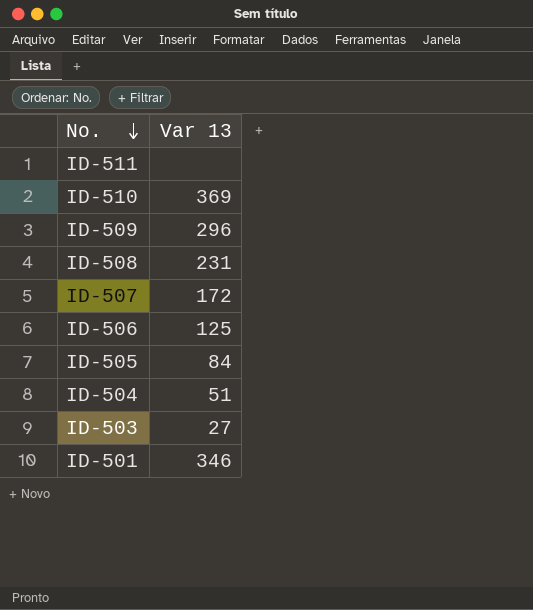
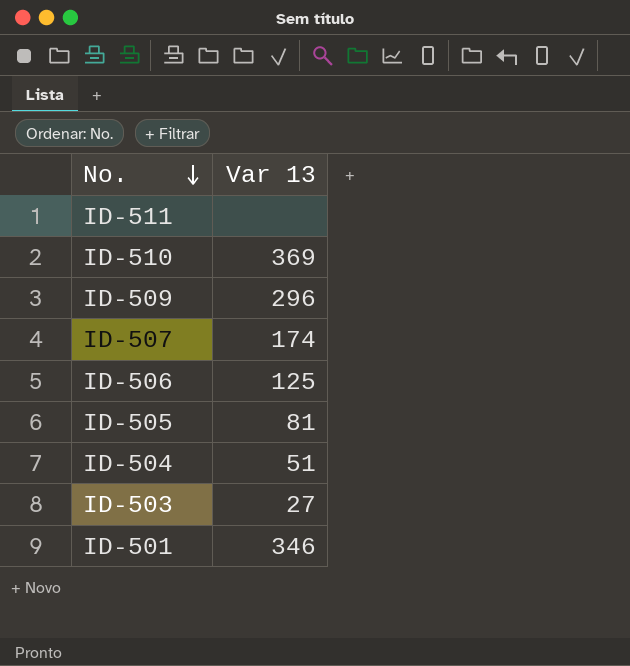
row ID-508: 231 -> none
ID-507 | Var 13: 172 -> 174
ID-505 | Var 13: 84 -> 81

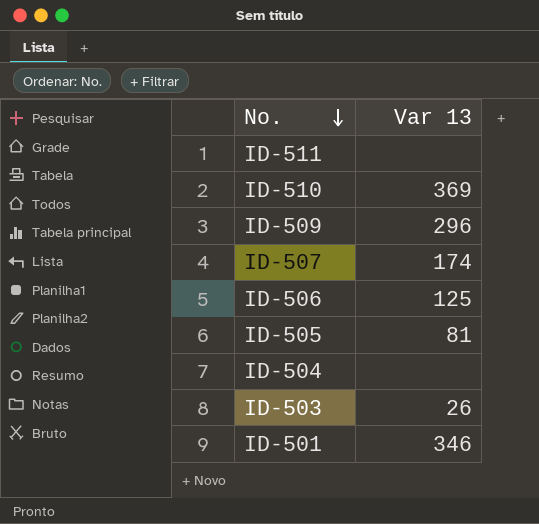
ID-504 | Var 13: 51 -> none
ID-503 | Var 13: 27 -> 26

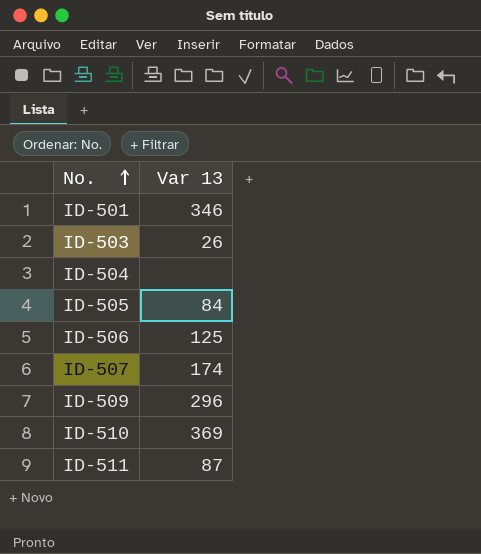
row order: No. descending -> No. ascending
ID-505 | Var 13: 81 -> 84
ID-511 | Var 13: none -> 87

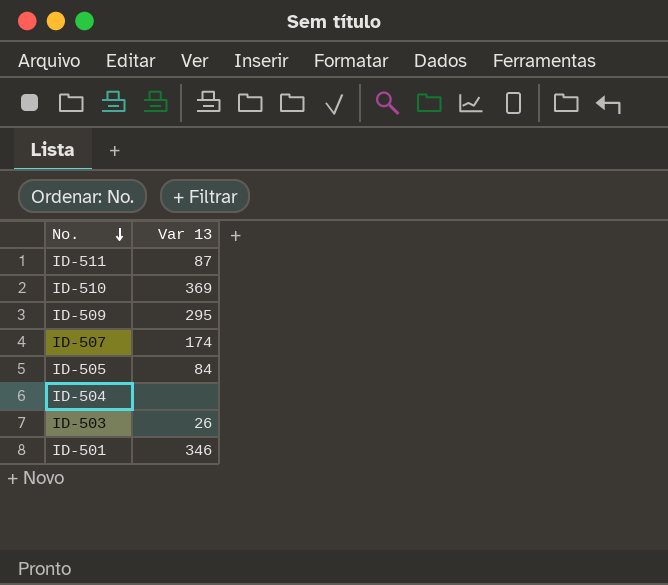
row order: No. ascending -> No. descending
row ID-506: 125 -> none
ID-509 | Var 13: 296 -> 295

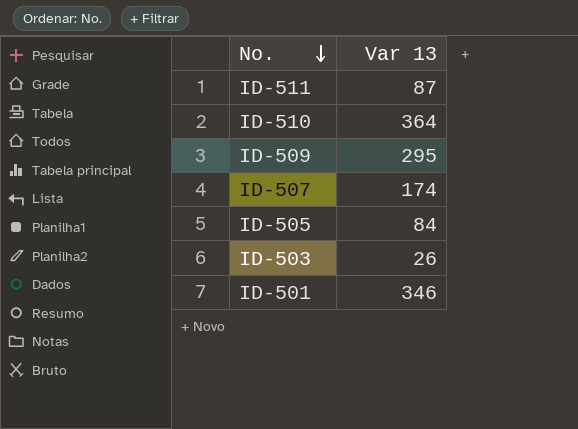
row ID-504: none -> none
ID-510 | Var 13: 369 -> 364

